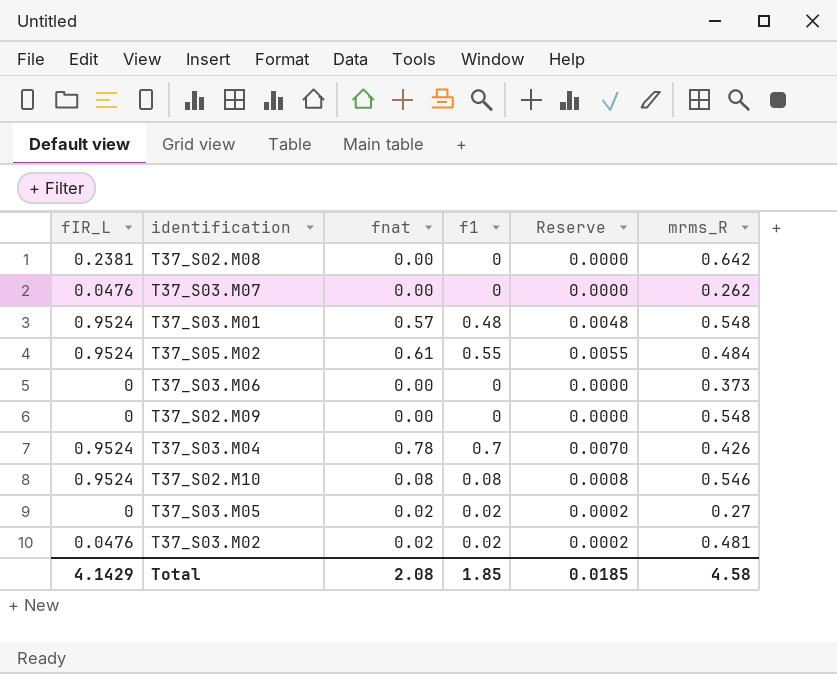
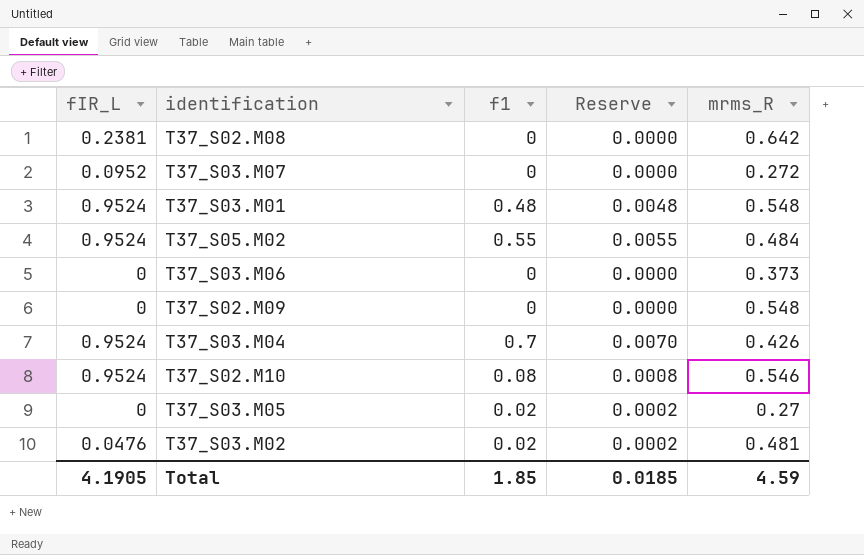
column fnat | position: 3 -> none
T37_S03.M07 | fIR_L: 0.0476 -> 0.0952
T37_S03.M07 | mrms_R: 0.262 -> 0.272
Total | fIR_L: 4.1429 -> 4.1905
Total | mrms_R: 4.58 -> 4.59

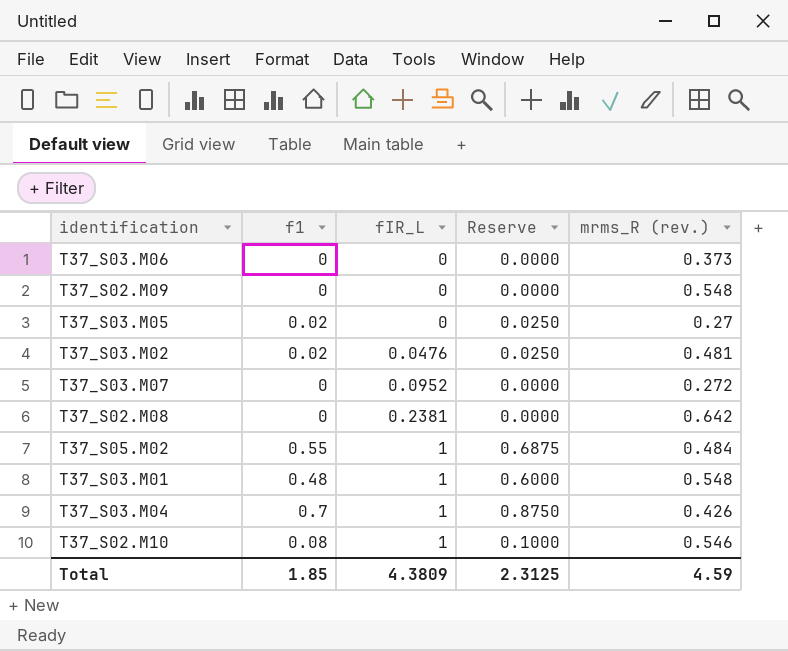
row order: none -> fIR_L ascending
column fIR_L | position: 1 -> 3
column Reserve | formula: [f1] * 0.01 -> [f1] * 1.25
column name: mrms_R -> mrms_R (rev.)
T37_S05.M02 | fIR_L: 0.9524 -> 1
T37_S03.M01 | fIR_L: 0.9524 -> 1
T37_S03.M04 | fIR_L: 0.9524 -> 1
T37_S02.M10 | fIR_L: 0.9524 -> 1
Total | fIR_L: 4.1905 -> 4.3809
Total | Reserve: 0.0185 -> 2.3125

